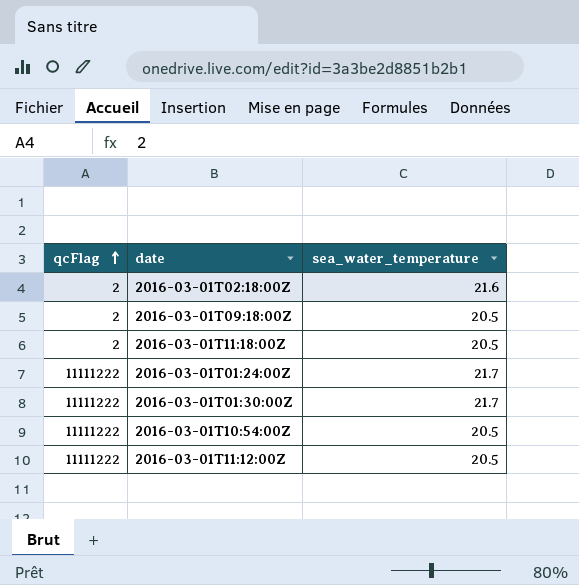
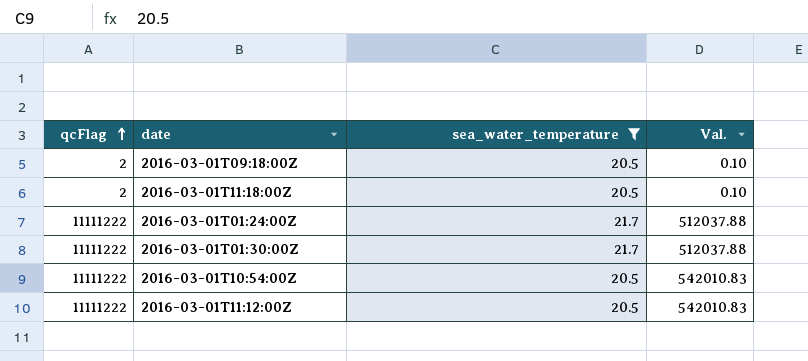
filter: none -> sea_water_temperature != 21.6
column Val. | formula: none -> [qcFlag] / [sea_water_temperature]

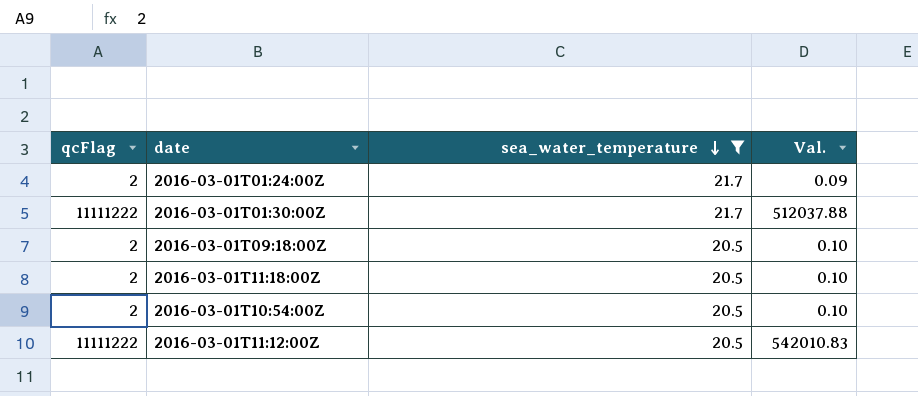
row order: qcFlag ascending -> sea_water_temperature descending
2016-03-01T01:24:00Z | qcFlag: 11111222 -> 2
2016-03-01T01:24:00Z | Val.: 512037.88 -> 0.09
2016-03-01T10:54:00Z | qcFlag: 11111222 -> 2
2016-03-01T10:54:00Z | Val.: 542010.83 -> 0.10

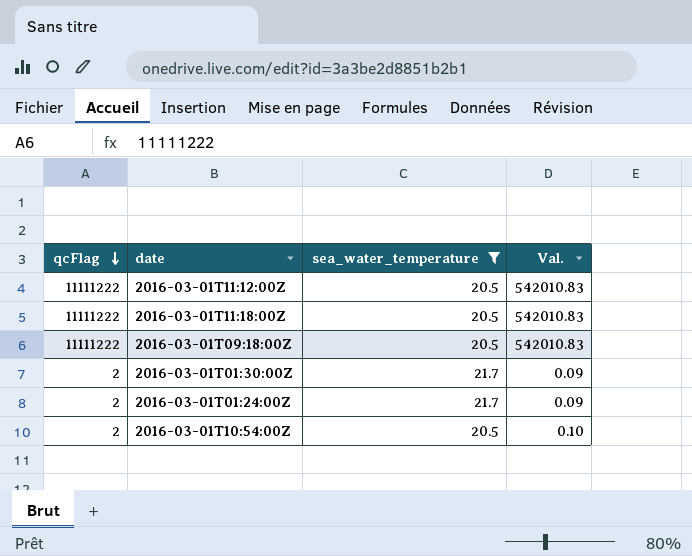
row order: sea_water_temperature descending -> qcFlag descending
2016-03-01T11:18:00Z | qcFlag: 2 -> 11111222
2016-03-01T11:18:00Z | Val.: 0.10 -> 542010.83
2016-03-01T09:18:00Z | qcFlag: 2 -> 11111222
2016-03-01T09:18:00Z | Val.: 0.10 -> 542010.83
2016-03-01T01:30:00Z | qcFlag: 11111222 -> 2
2016-03-01T01:30:00Z | Val.: 512037.88 -> 0.09

